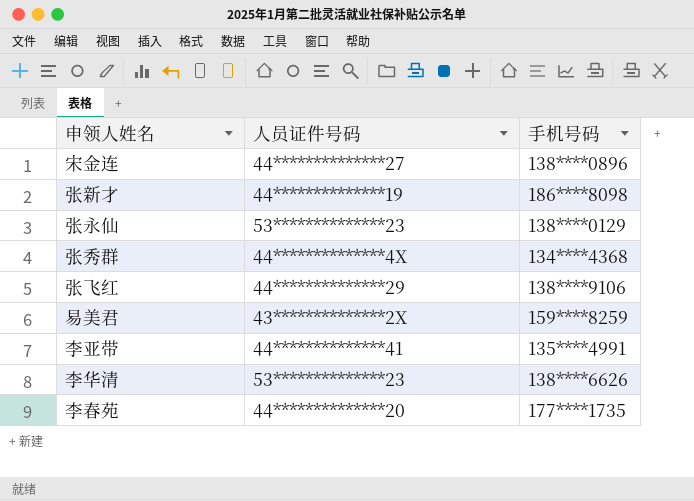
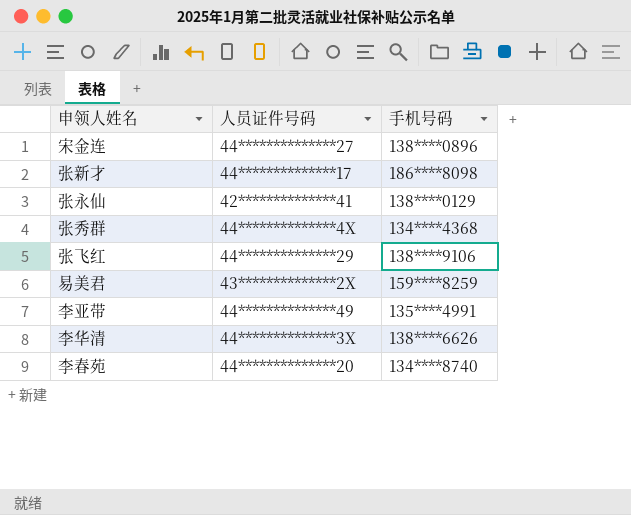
张新才 | 人员证件号码: 44**************19 -> 44**************17
张永仙 | 人员证件号码: 53**************23 -> 42**************41
李亚带 | 人员证件号码: 44**************41 -> 44**************49
李华清 | 人员证件号码: 53**************23 -> 44**************3X
李春苑 | 手机号码: 177****1735 -> 134****8740

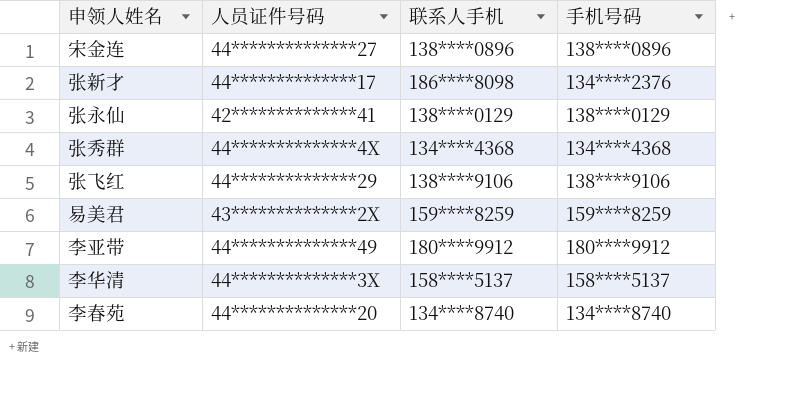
column 联系人手机 | position: none -> 3
张新才 | 手机号码: 186****8098 -> 134****2376
李亚带 | 手机号码: 135****4991 -> 180****9912
李华清 | 手机号码: 138****6626 -> 158****5137

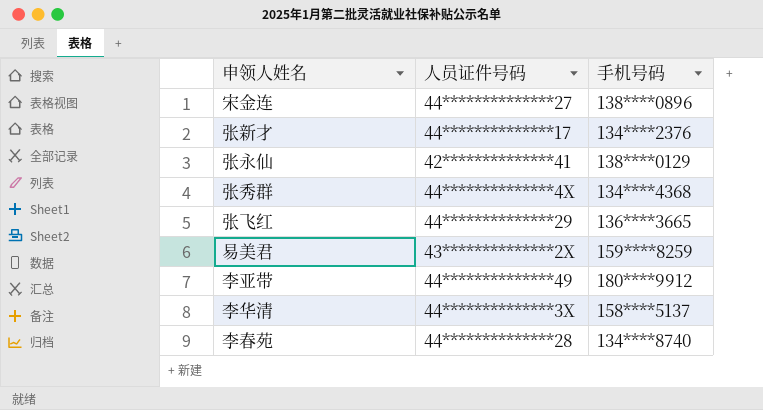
column 联系人手机 | position: 3 -> none
张飞红 | 手机号码: 138****9106 -> 136****3665
李春苑 | 人员证件号码: 44**************20 -> 44**************28

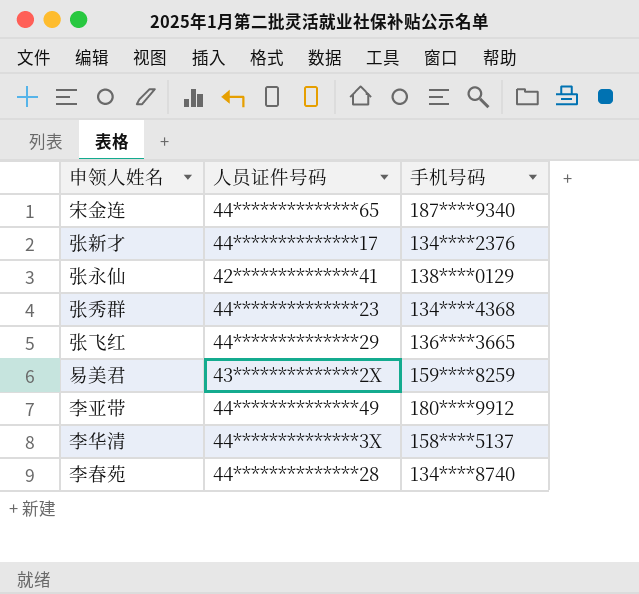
宋金连 | 人员证件号码: 44**************27 -> 44**************65
宋金连 | 手机号码: 138****0896 -> 187****9340
张秀群 | 人员证件号码: 44**************4X -> 44**************23

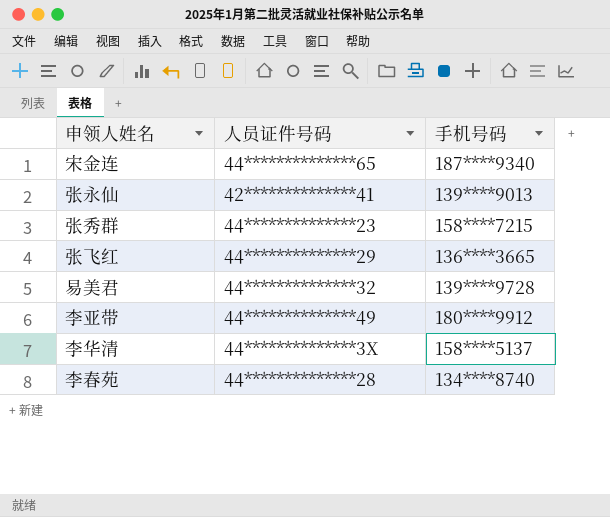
row 张新才: 44**************17 | 134****2376 -> none
张永仙 | 手机号码: 138****0129 -> 139****9013
张秀群 | 手机号码: 134****4368 -> 158****7215
易美君 | 人员证件号码: 43**************2X -> 44**************32
易美君 | 手机号码: 159****8259 -> 139****9728

